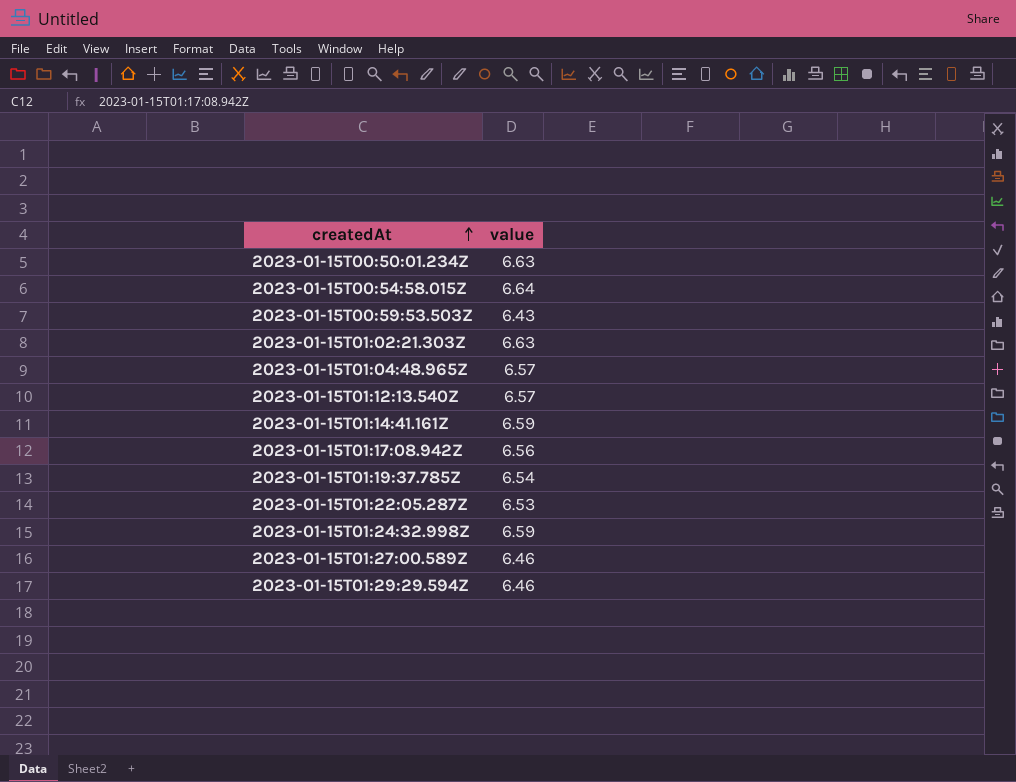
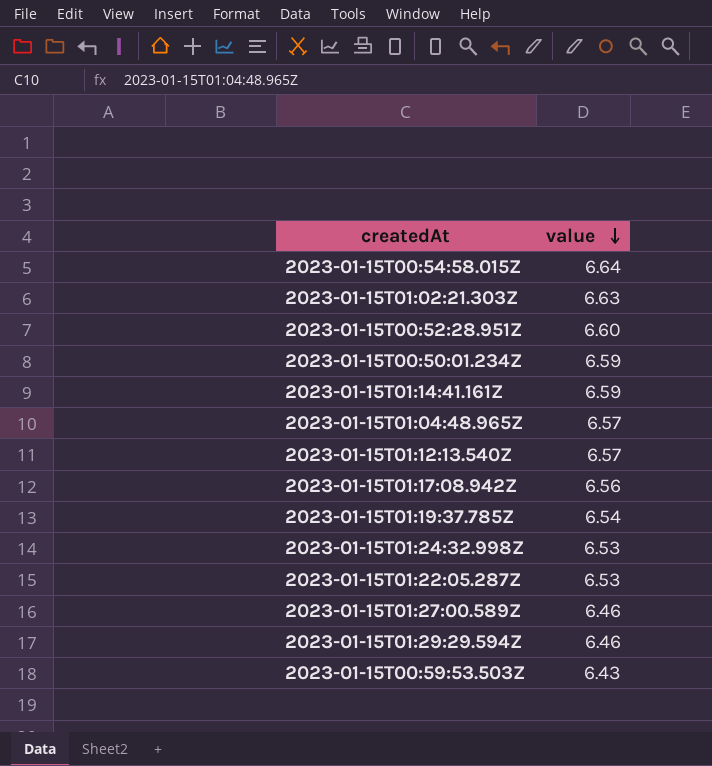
row order: createdAt ascending -> value descending
row 2023-01-15T00:52:28.951Z: none -> 6.60
2023-01-15T00:50:01.234Z | value: 6.63 -> 6.59
2023-01-15T01:24:32.998Z | value: 6.59 -> 6.53

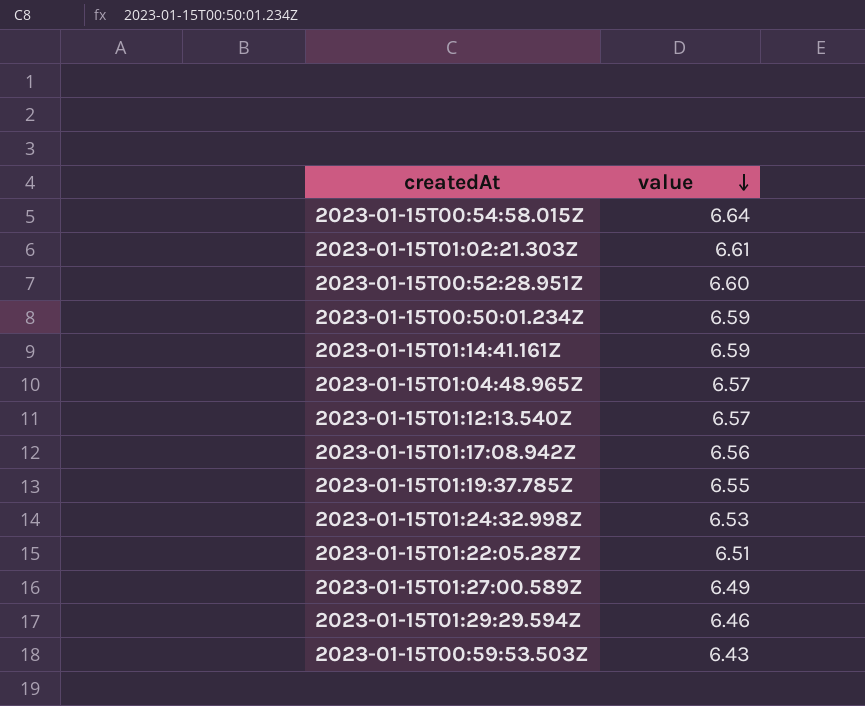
2023-01-15T01:02:21.303Z | value: 6.63 -> 6.61
2023-01-15T01:19:37.785Z | value: 6.54 -> 6.55
2023-01-15T01:22:05.287Z | value: 6.53 -> 6.51
2023-01-15T01:27:00.589Z | value: 6.46 -> 6.49

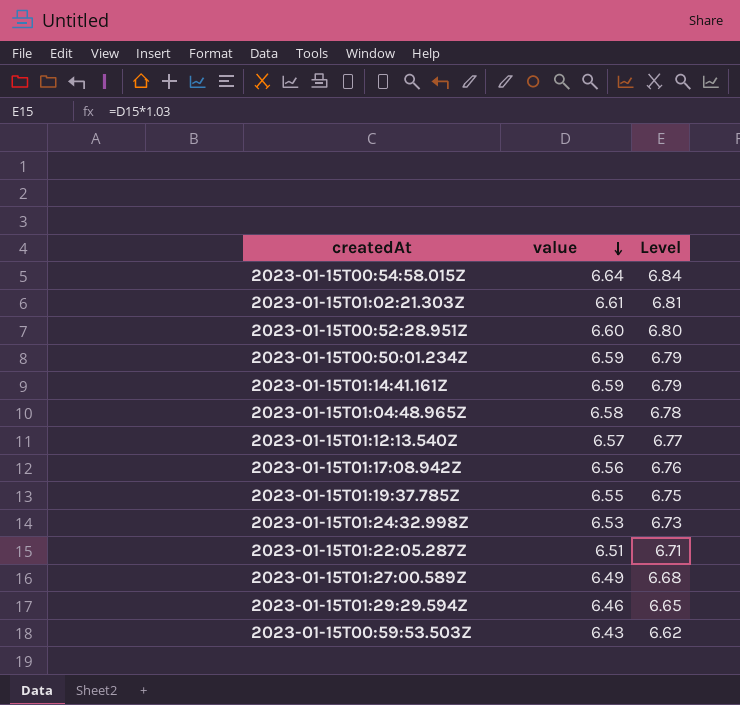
column Level | formula: none -> [value] * 1.03
2023-01-15T01:04:48.965Z | value: 6.57 -> 6.58

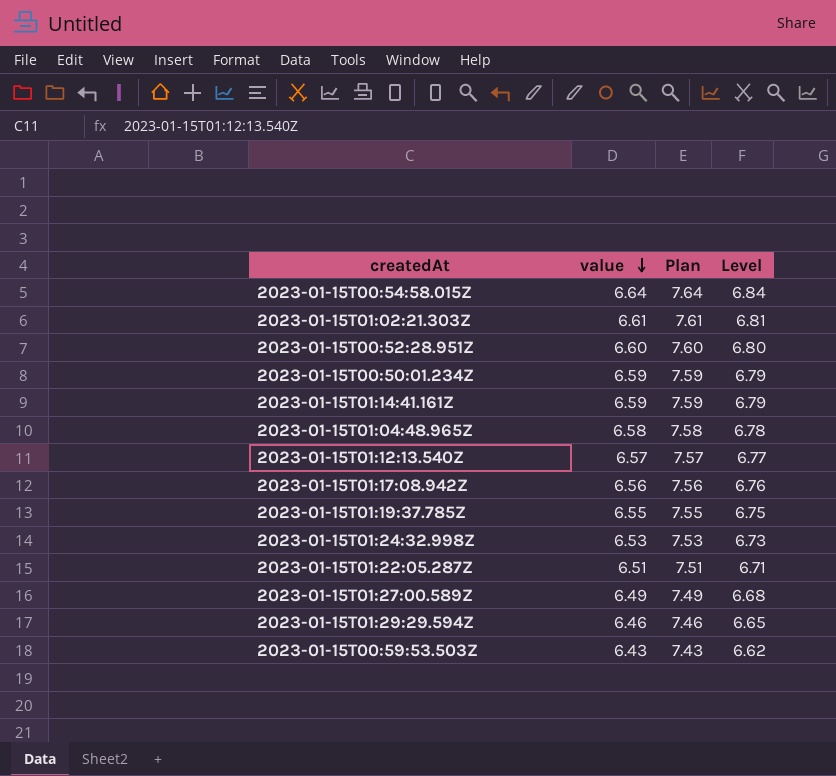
column Plan | formula: none -> [value] + 1

